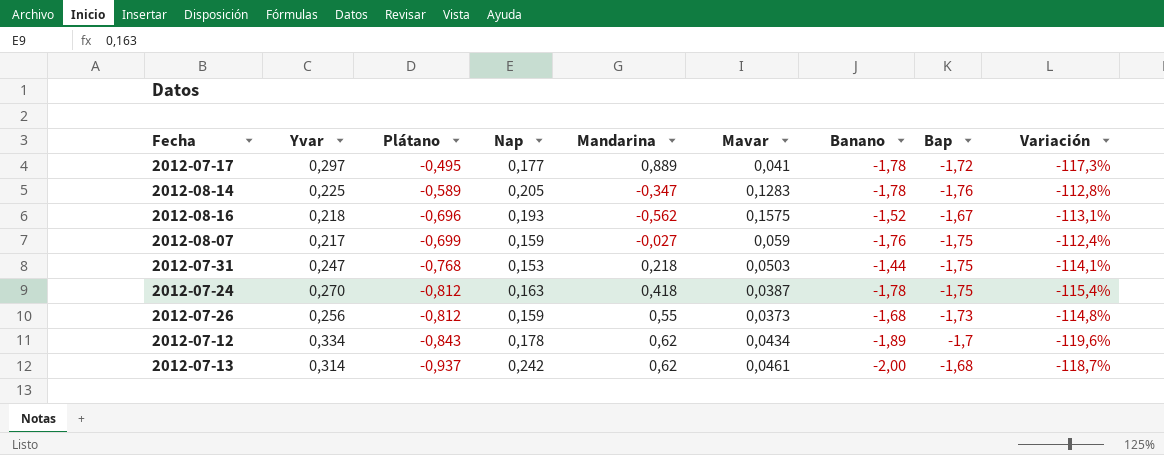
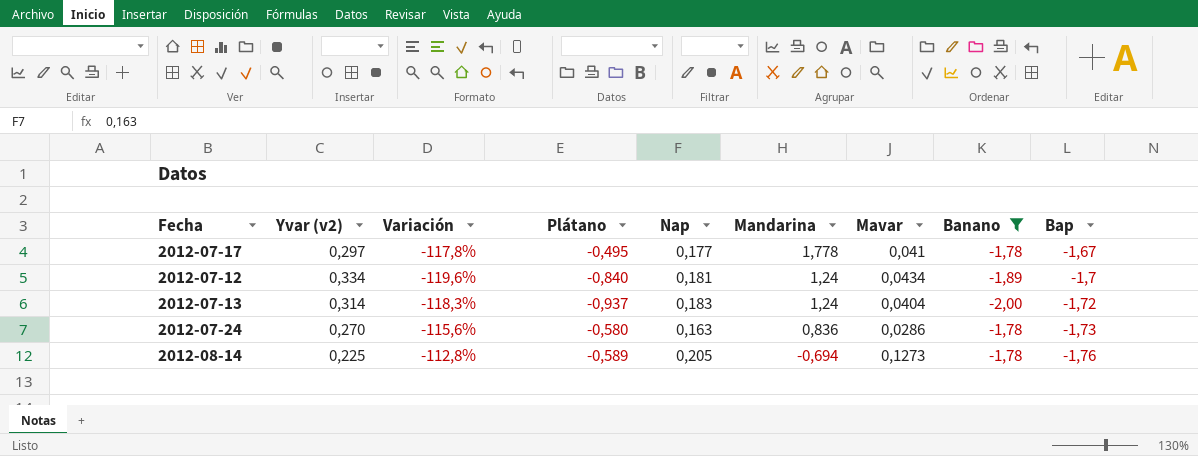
filter: none -> Banano <= -1,78
row order: Plátano descending -> Mandarina descending
column name: Yvar -> Yvar (v2)
column Variación | position: 9 -> 3
2012-07-17 | Variación: -117,3% -> -117,8%
2012-07-17 | Mandarina: 0,889 -> 1,778
2012-07-17 | Bap: -1,72 -> -1,67
2012-07-12 | Plátano: -0,843 -> -0,840
2012-07-12 | Nap: 0,178 -> 0,181
2012-07-12 | Mandarina: 0,62 -> 1,24
2012-07-13 | Variación: -118,7% -> -118,3%
2012-07-13 | Nap: 0,242 -> 0,183
2012-07-13 | Mandarina: 0,62 -> 1,24
2012-07-13 | Mavar: 0,0461 -> 0,0404
2012-07-13 | Bap: -1,68 -> -1,72
2012-07-24 | Variación: -115,4% -> -115,6%
2012-07-24 | Plátano: -0,812 -> -0,580
2012-07-24 | Mandarina: 0,418 -> 0,836
2012-07-24 | Mavar: 0,0387 -> 0,0286
2012-07-24 | Bap: -1,75 -> -1,73
2012-08-14 | Mandarina: -0,347 -> -0,694
2012-08-14 | Mavar: 0,1283 -> 0,1273

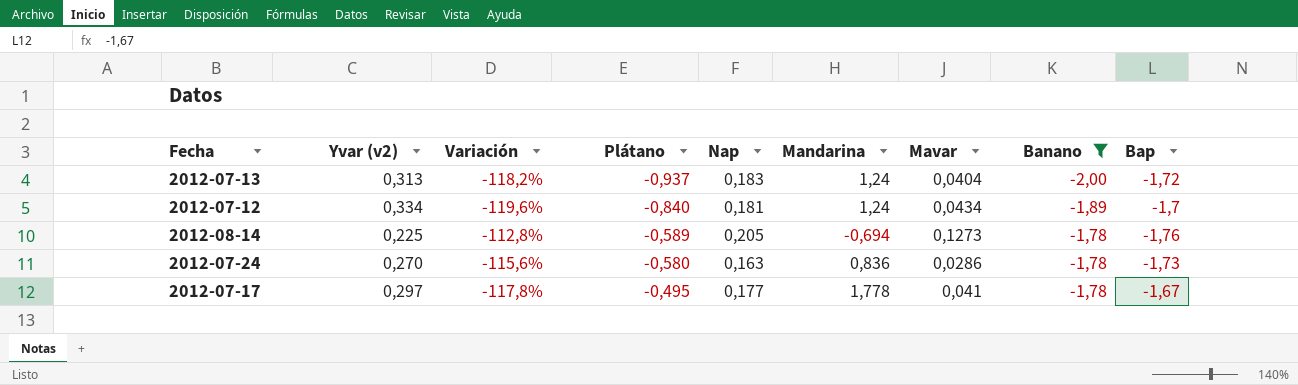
row order: Mandarina descending -> Plátano ascending
2012-07-13 | Yvar (v2): 0,314 -> 0,313
2012-07-13 | Variación: -118,3% -> -118,2%

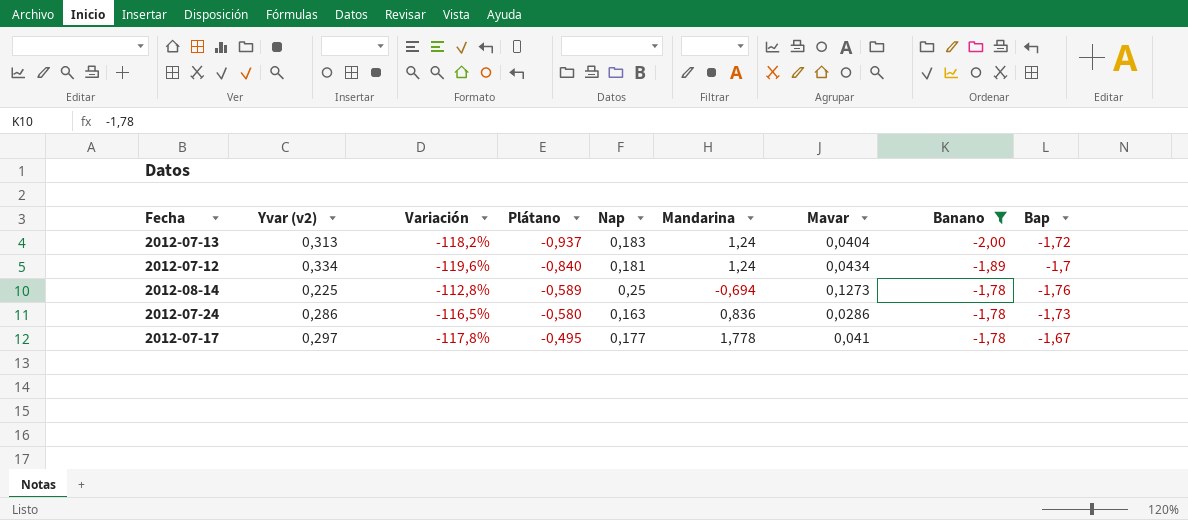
2012-08-14 | Nap: 0,205 -> 0,25
2012-07-24 | Yvar (v2): 0,270 -> 0,286
2012-07-24 | Variación: -115,6% -> -116,5%

